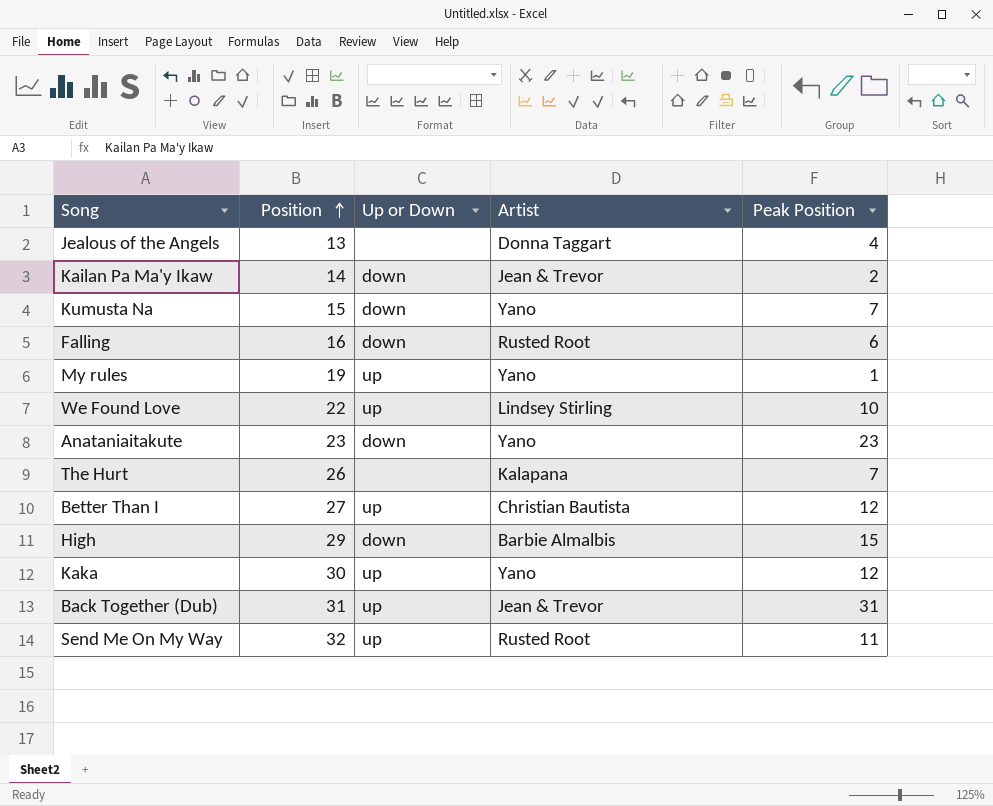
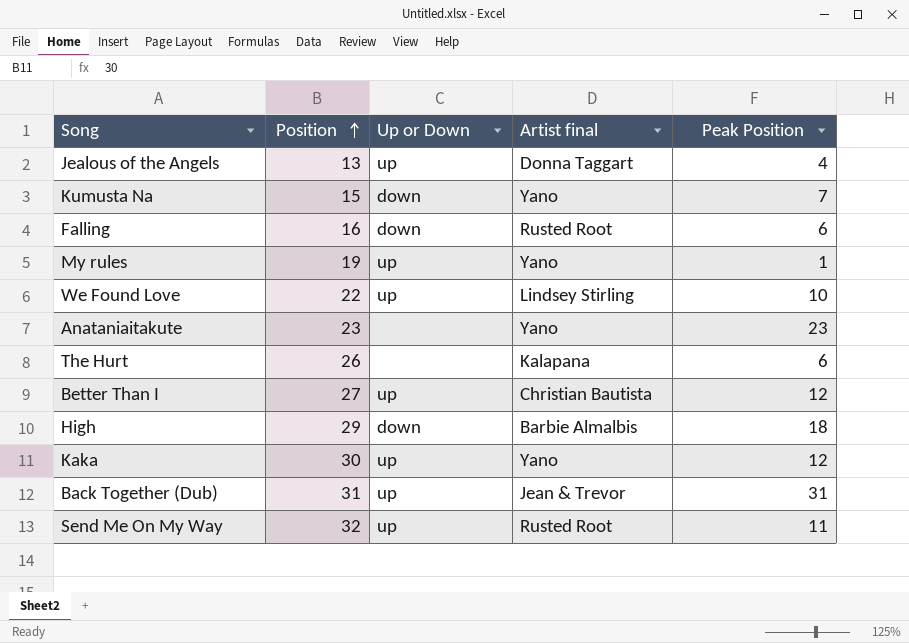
column name: Artist -> Artist final
row Kailan Pa Ma'y Ikaw: 14 | down | Jean & Trevor | 2 -> none
Jealous of the Angels | Up or Down: none -> up
Anataniaitakute | Up or Down: down -> none
The Hurt | Peak Position: 7 -> 6
High | Peak Position: 15 -> 18

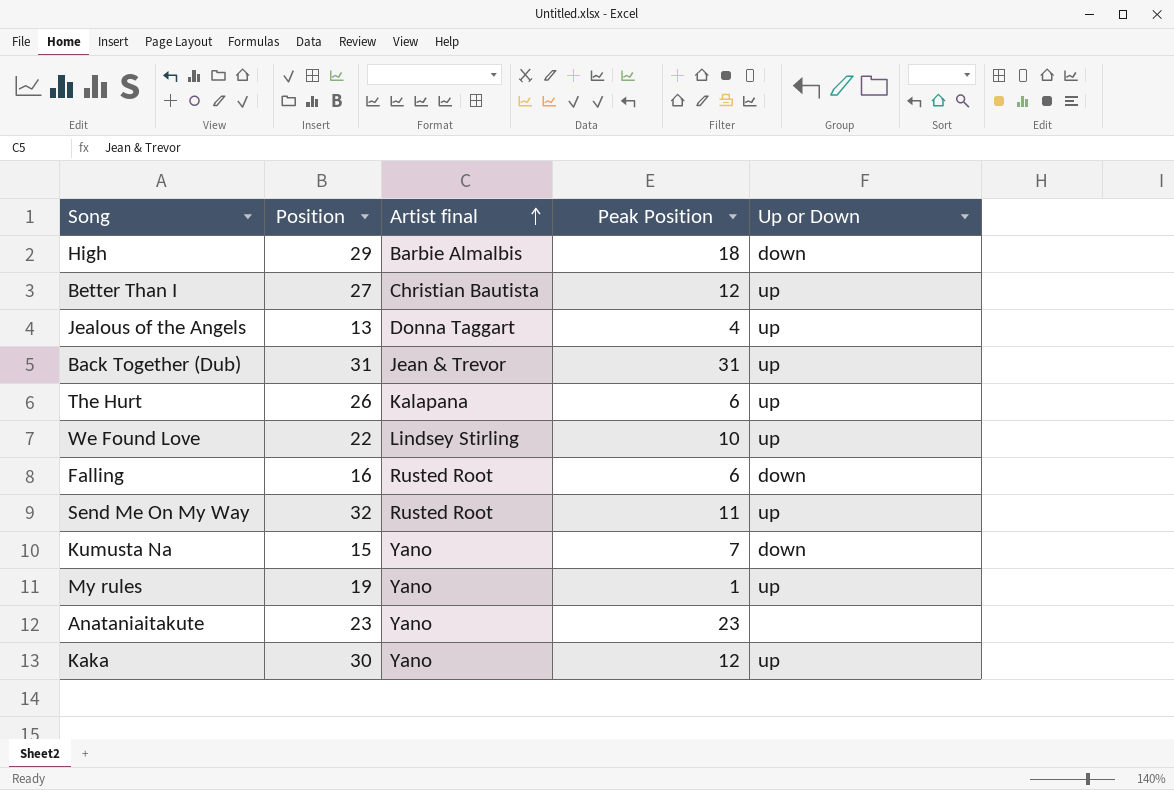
row order: Position ascending -> Artist final ascending
column Up or Down | position: 3 -> 5
The Hurt | Up or Down: none -> up

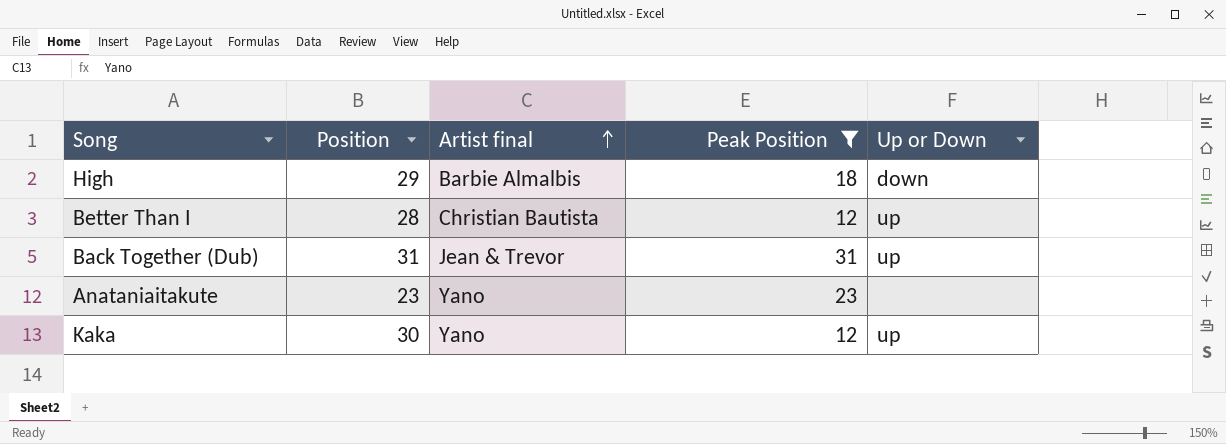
filter: none -> Peak Position >= 12
Better Than I | Position: 27 -> 28

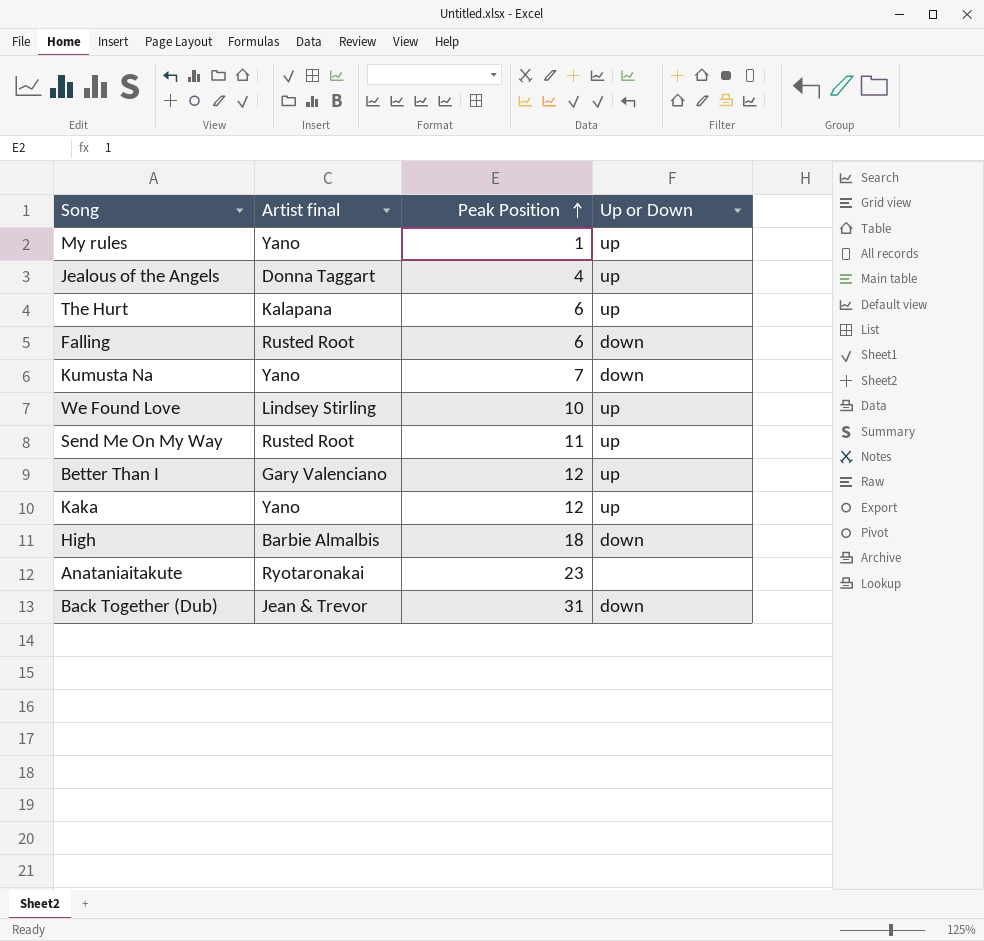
filter: Peak Position >= 12 -> none
row order: Artist final ascending -> Peak Position ascending
column Position | position: 2 -> none
Better Than I | Artist final: Christian Bautista -> Gary Valenciano
Anataniaitakute | Artist final: Yano -> Ryotaronakai
Back Together (Dub) | Up or Down: up -> down

